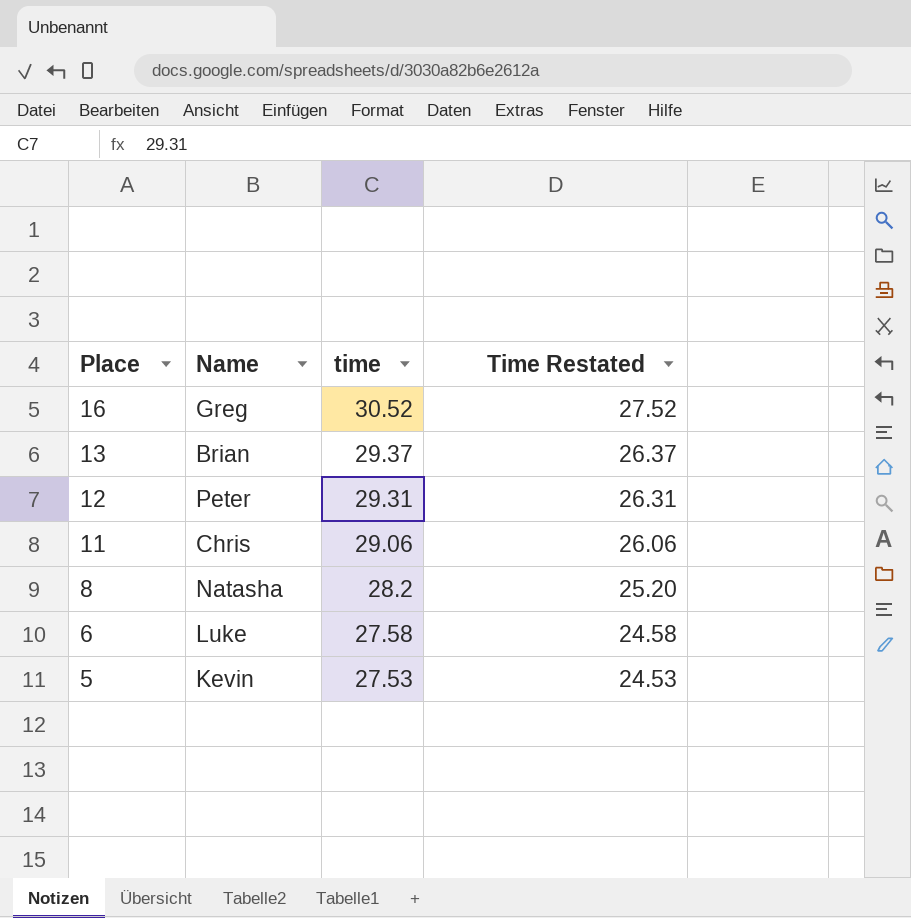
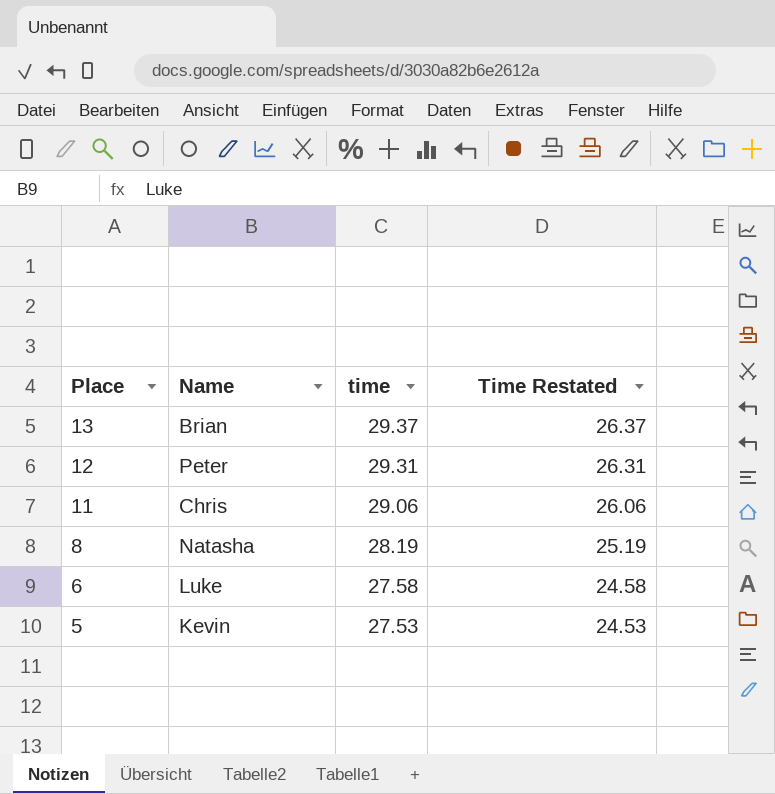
row 16: Greg | 30.52 | 27.52 -> none
8 | time: 28.2 -> 28.19
8 | Time Restated: 25.20 -> 25.19

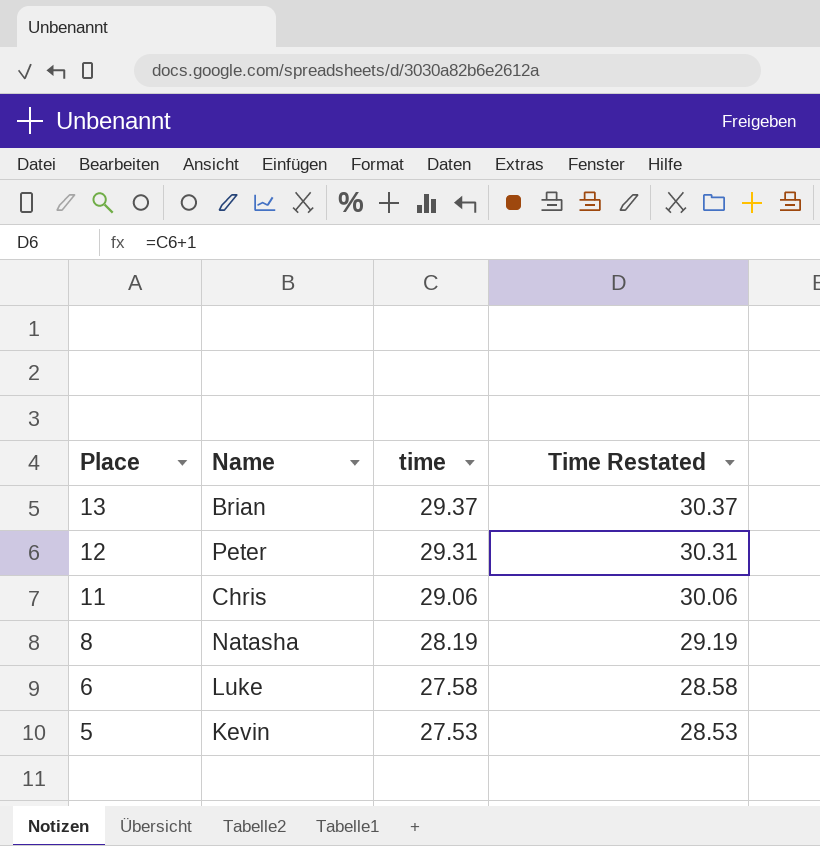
column Time Restated | formula: [time] - 3 -> [time] + 1

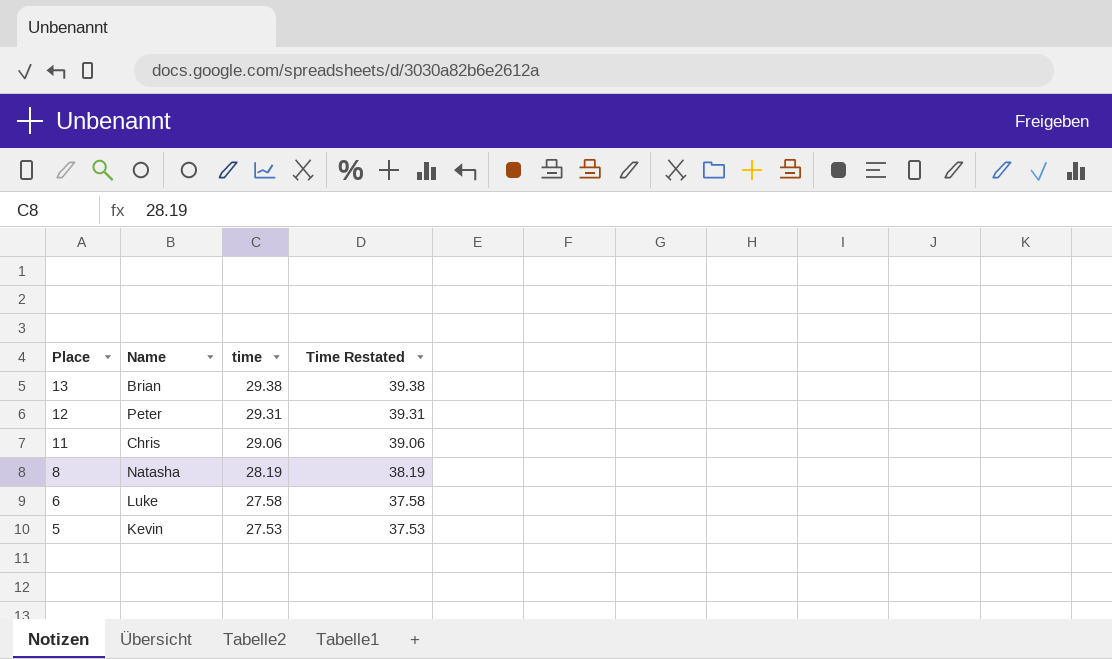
column Time Restated | formula: [time] + 1 -> [time] + 10
13 | time: 29.37 -> 29.38

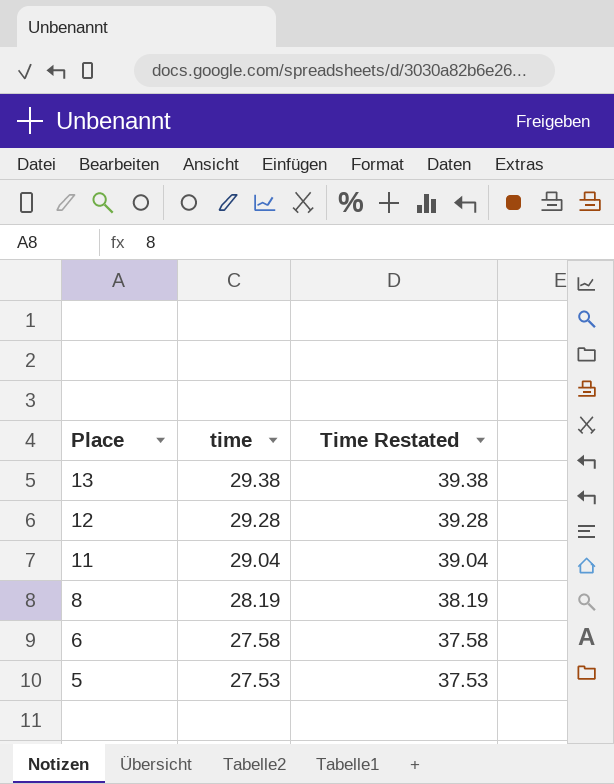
column Name | position: 2 -> none
12 | time: 29.31 -> 29.28
12 | Time Restated: 39.31 -> 39.28
11 | time: 29.06 -> 29.04
11 | Time Restated: 39.06 -> 39.04

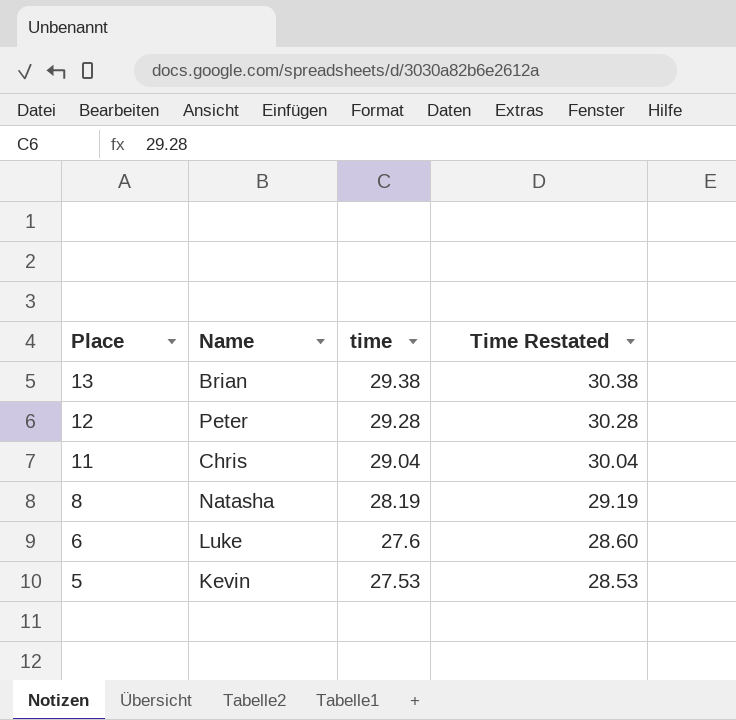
column Name | position: none -> 2
column Time Restated | formula: [time] + 10 -> [time] + 1
6 | time: 27.58 -> 27.6

